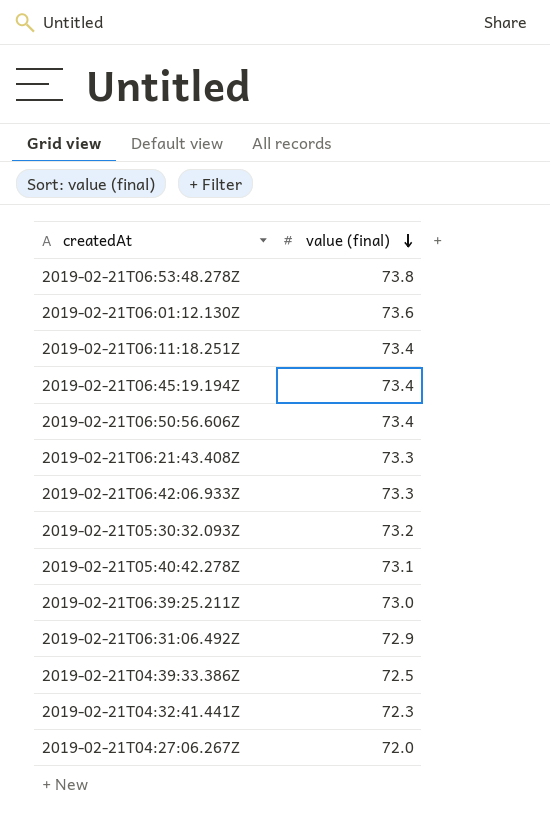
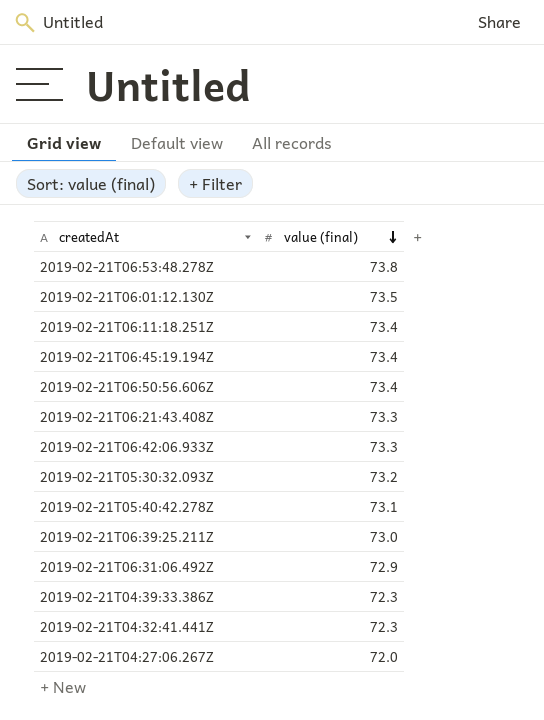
2019-02-21T06:01:12.130Z | value (final): 73.6 -> 73.5
2019-02-21T04:39:33.386Z | value (final): 72.5 -> 72.3

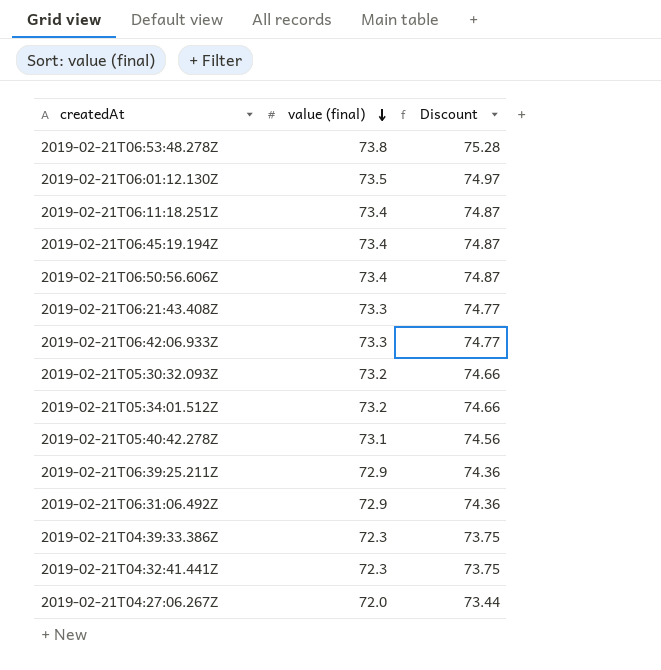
column Discount | formula: none -> [value (final)] * 1.02
row 2019-02-21T05:34:01.512Z: none -> 73.2 | 74.66
2019-02-21T06:39:25.211Z | value (final): 73.0 -> 72.9

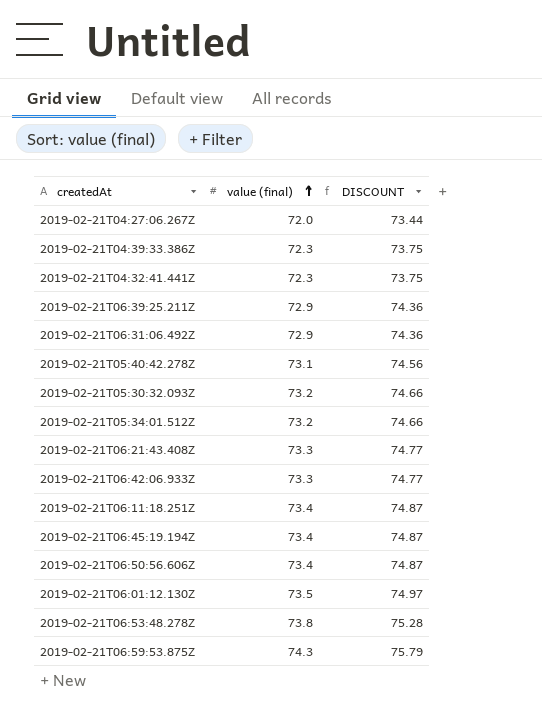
row order: value (final) descending -> value (final) ascending
column name: Discount -> DISCOUNT
row 2019-02-21T06:59:53.875Z: none -> 74.3 | 75.79

